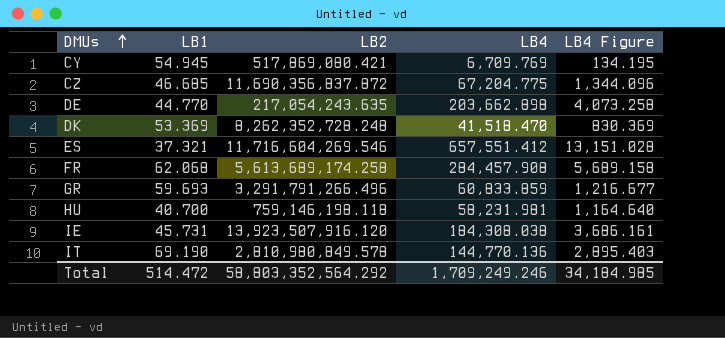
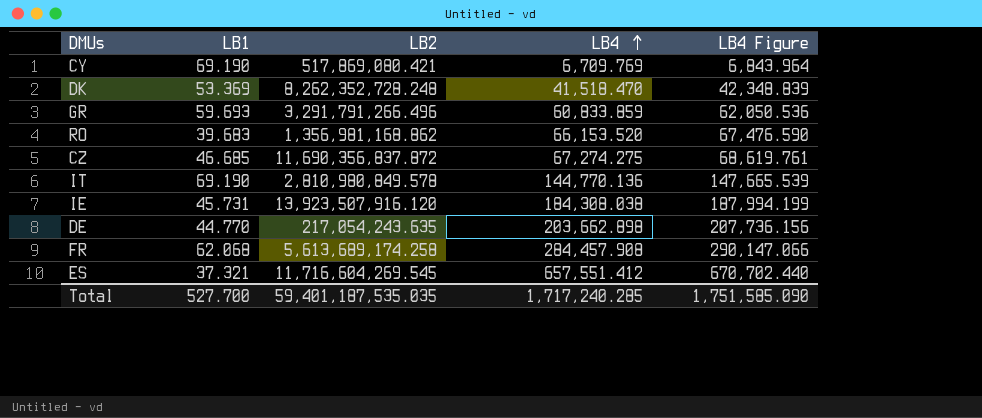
row order: DMUs ascending -> LB4 ascending
column LB4 Figure | formula: [LB4] * 0.02 -> [LB4] * 1.02
row HU: 40.700 | 759,146,198.118 | 58,231.981 | 1,164.640 -> none
CY | LB1: 54.945 -> 69.190
row RO: none -> 39.683 | 1,356,981,168.862 | 66,153.520 | 67,476.590
CZ | LB4: 67,204.775 -> 67,274.275
ES | LB2: 11,716,604,269.546 -> 11,716,604,269.545
Total | LB1: 514.472 -> 527.700
Total | LB2: 58,803,352,564.292 -> 59,401,187,535.035
Total | LB4: 1,709,249.246 -> 1,717,240.285
Total | LB4 Figure: 34,184.985 -> 1,751,585.090

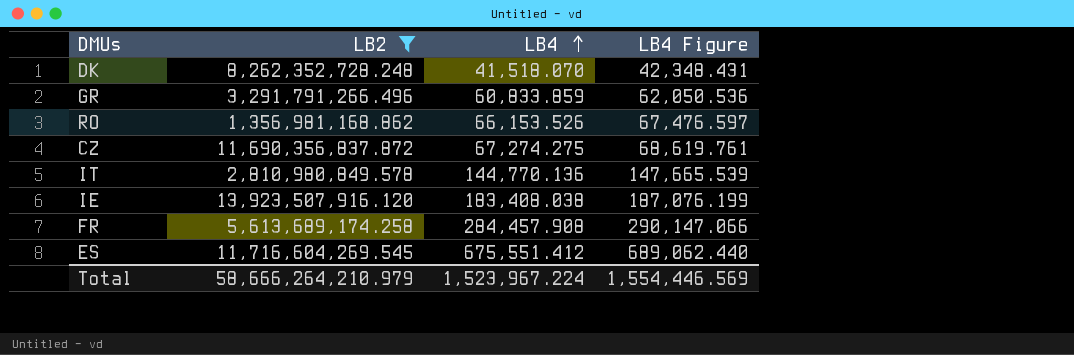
filter: none -> LB2 >= 1,356,981,168.862
column LB1 | position: 2 -> none
DK | LB4: 41,518.470 -> 41,518.070
DK | LB4 Figure: 42,348.839 -> 42,348.431
RO | LB4: 66,153.520 -> 66,153.526
RO | LB4 Figure: 67,476.590 -> 67,476.597
IE | LB4: 184,308.038 -> 183,408.038
IE | LB4 Figure: 187,994.199 -> 187,076.199
ES | LB4: 657,551.412 -> 675,551.412
ES | LB4 Figure: 670,702.440 -> 689,062.440
Total | LB2: 59,401,187,535.035 -> 58,666,264,210.979
Total | LB4: 1,717,240.285 -> 1,523,967.224
Total | LB4 Figure: 1,751,585.090 -> 1,554,446.569

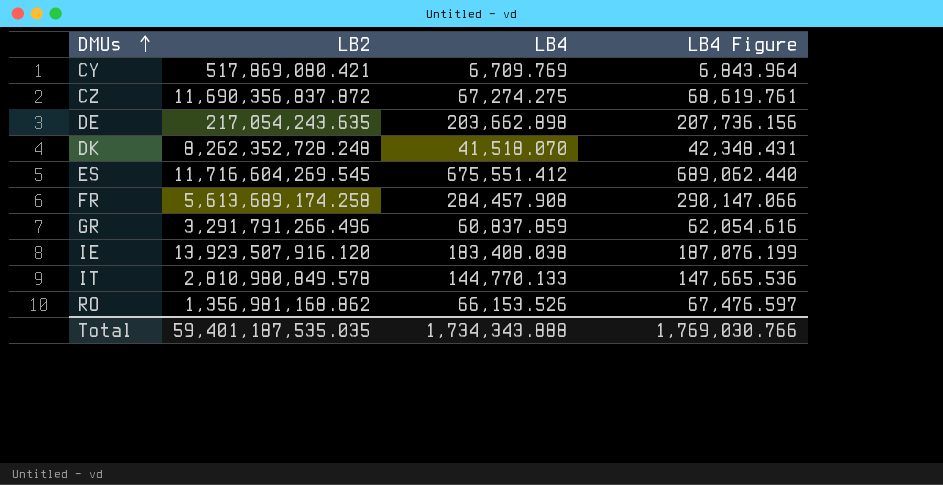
filter: LB2 >= 1,356,981,168.862 -> none
row order: LB4 ascending -> DMUs ascending
GR | LB4: 60,833.859 -> 60,837.859
GR | LB4 Figure: 62,050.536 -> 62,054.616
IT | LB4: 144,770.136 -> 144,770.133
IT | LB4 Figure: 147,665.539 -> 147,665.536
Total | LB2: 58,666,264,210.979 -> 59,401,187,535.035
Total | LB4: 1,523,967.224 -> 1,734,343.888
Total | LB4 Figure: 1,554,446.569 -> 1,769,030.766

